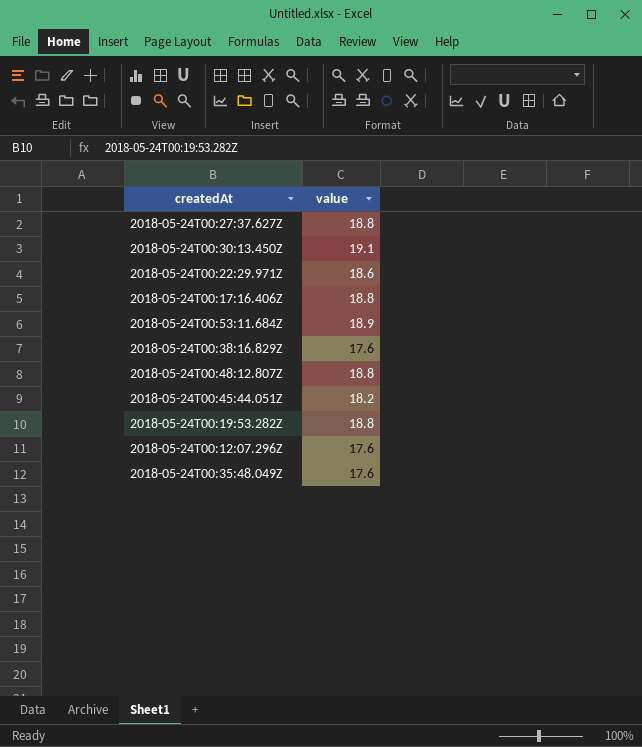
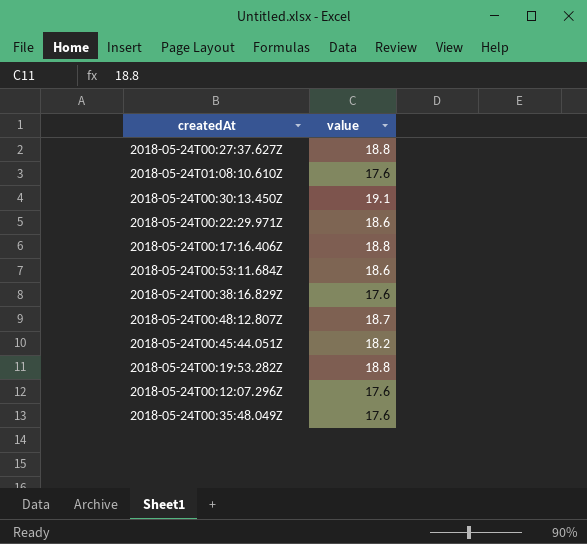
row 2018-05-24T01:08:10.610Z: none -> 17.6
2018-05-24T00:53:11.684Z | value: 18.9 -> 18.6
2018-05-24T00:48:12.807Z | value: 18.8 -> 18.7

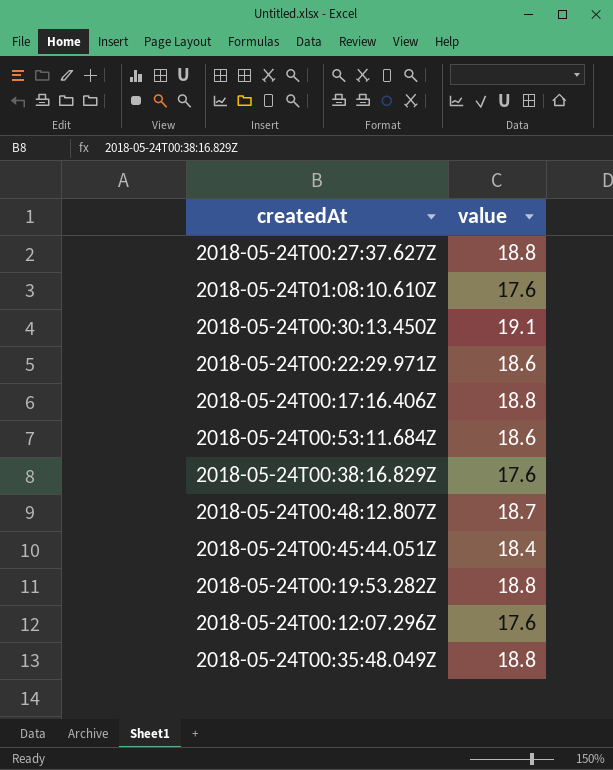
2018-05-24T00:45:44.051Z | value: 18.2 -> 18.4
2018-05-24T00:35:48.049Z | value: 17.6 -> 18.8

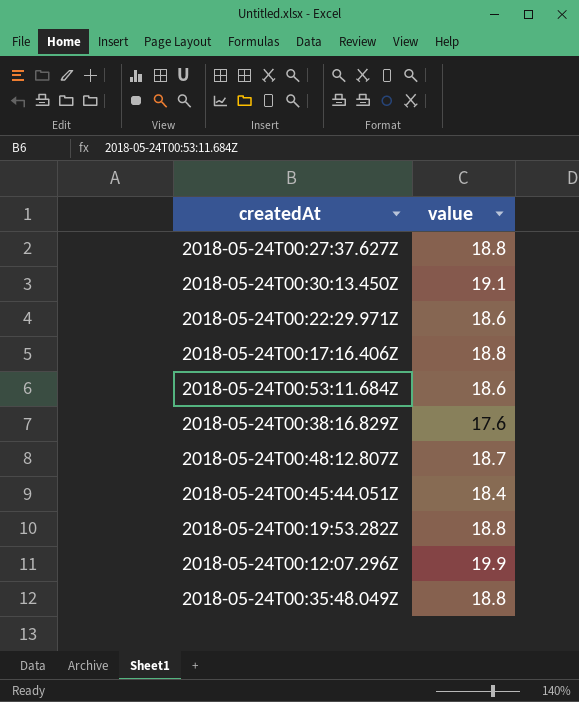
row 2018-05-24T01:08:10.610Z: 17.6 -> none
2018-05-24T00:12:07.296Z | value: 17.6 -> 19.9

